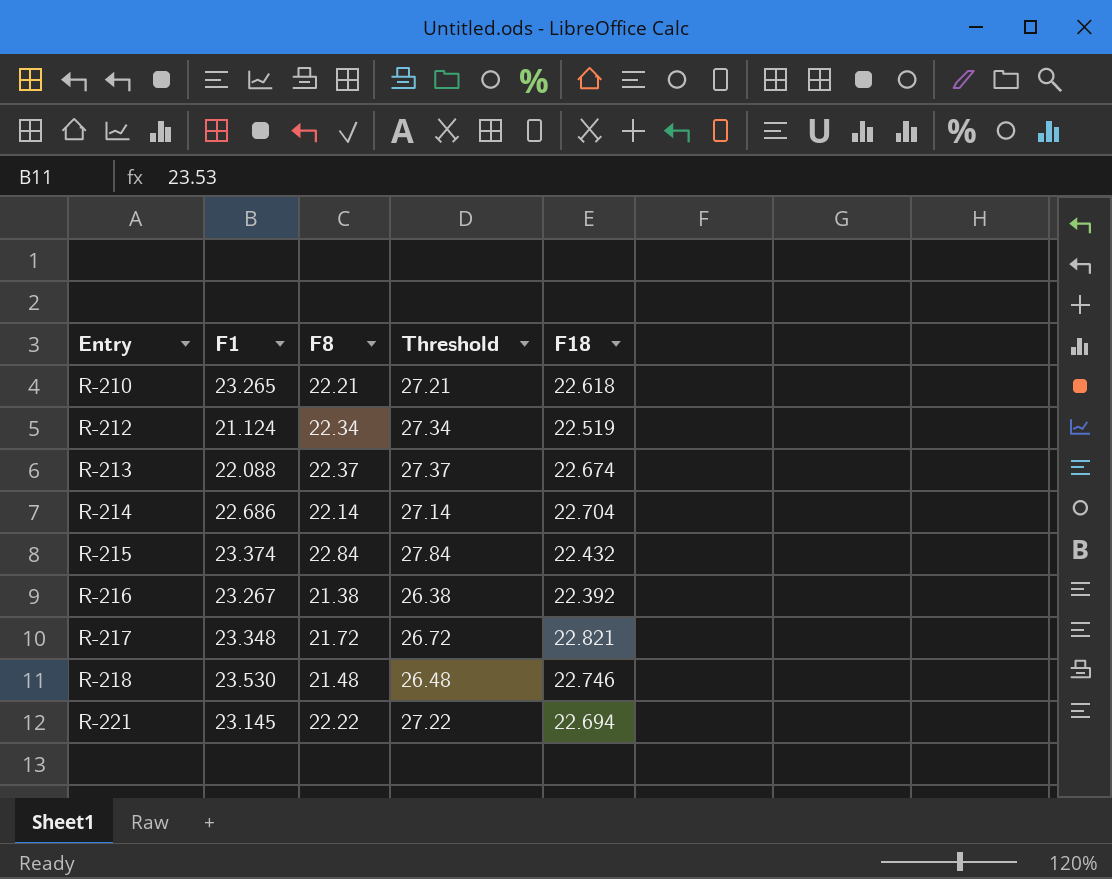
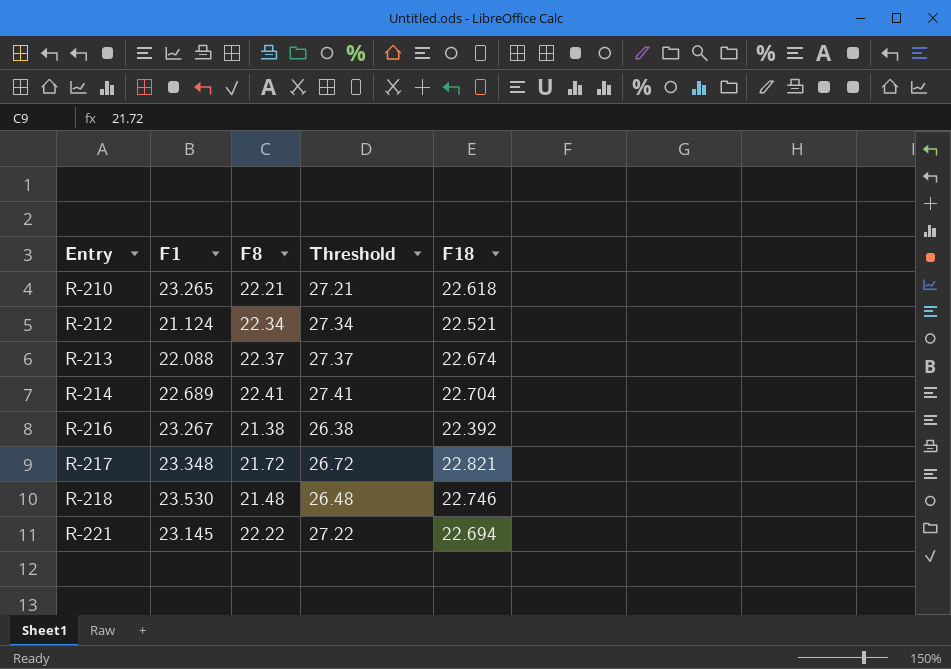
row R-215: 23.374 | 22.84 | 27.84 | 22.432 -> none
R-212 | F18: 22.519 -> 22.521
R-214 | F1: 22.686 -> 22.689
R-214 | F8: 22.14 -> 22.41
R-214 | Threshold: 27.14 -> 27.41

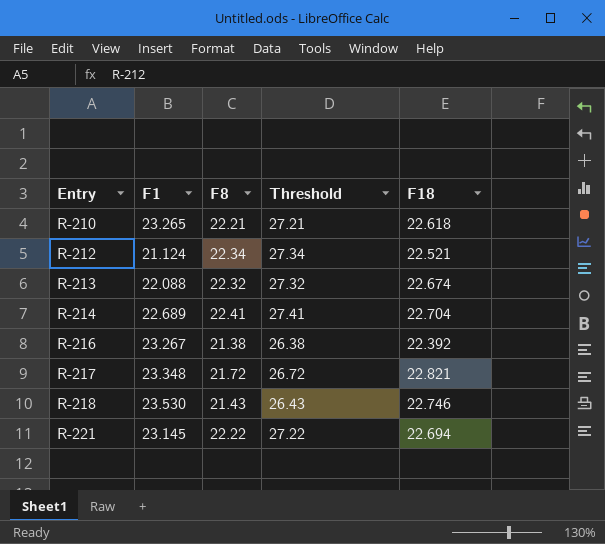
R-213 | F8: 22.37 -> 22.32
R-213 | Threshold: 27.37 -> 27.32
R-218 | F8: 21.48 -> 21.43
R-218 | Threshold: 26.48 -> 26.43

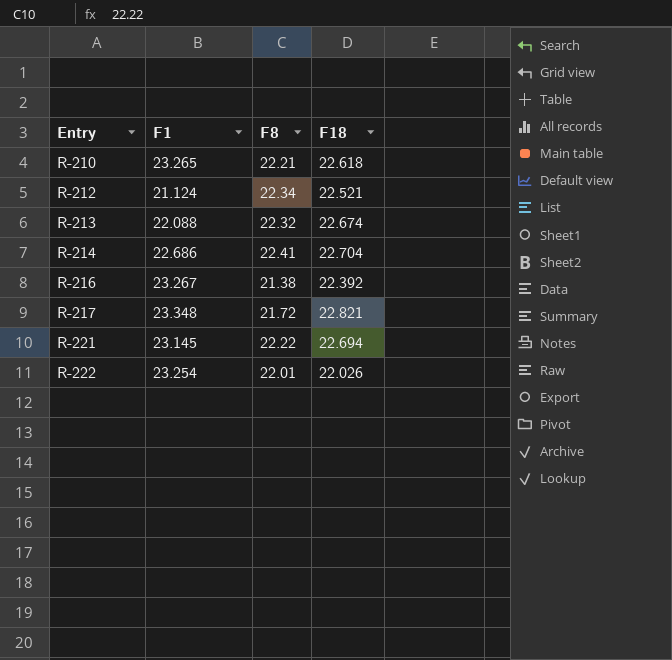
column Threshold | formula: [F8] + 5 -> none
row R-218: 23.530 | 21.43 | 26.43 | 22.746 -> none
R-214 | F1: 22.689 -> 22.686
row R-222: none -> 23.254 | 22.01 | 22.026

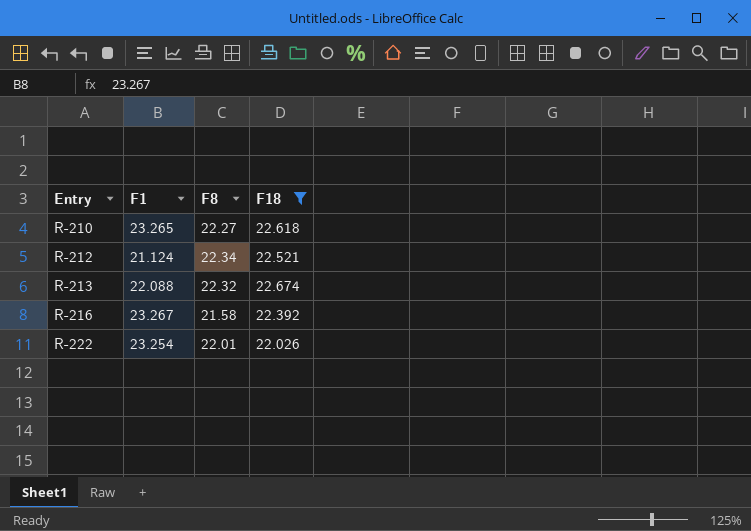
filter: none -> F18 <= 22.674
R-210 | F8: 22.21 -> 22.27
R-216 | F8: 21.38 -> 21.58

